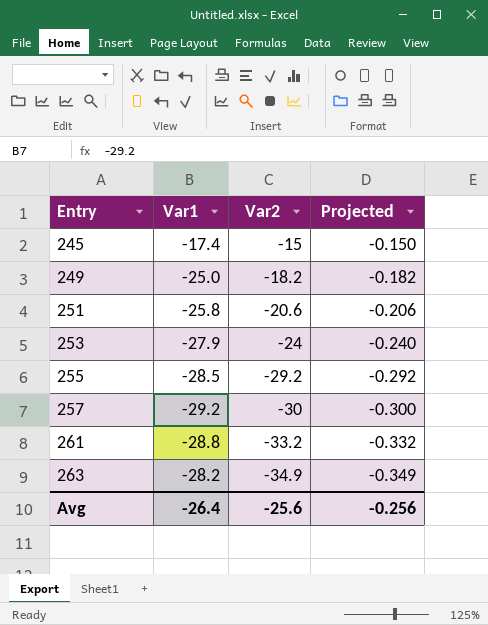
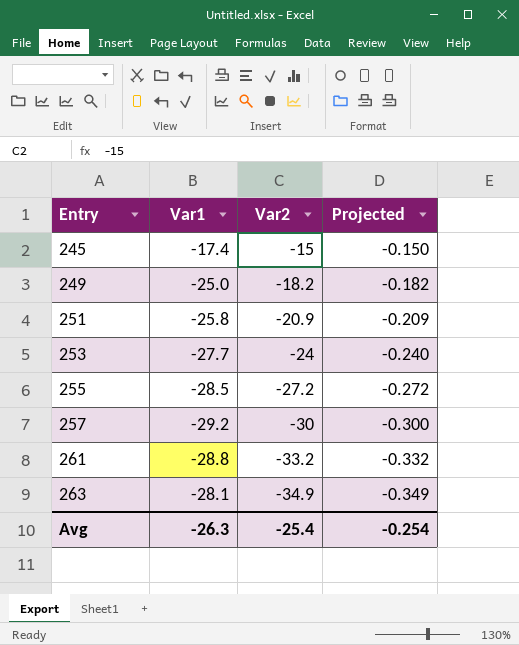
251 | Var2: -20.6 -> -20.9
251 | Projected: -0.206 -> -0.209
253 | Var1: -27.9 -> -27.7
255 | Var2: -29.2 -> -27.2
255 | Projected: -0.292 -> -0.272
263 | Var1: -28.2 -> -28.1
Avg | Var1: -26.4 -> -26.3
Avg | Var2: -25.6 -> -25.4
Avg | Projected: -0.256 -> -0.254

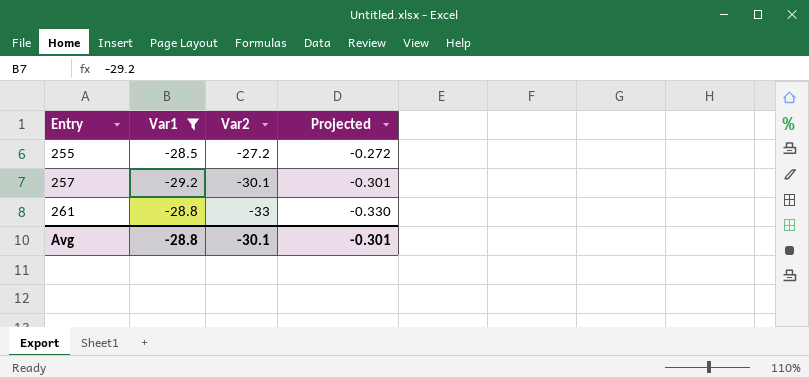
filter: none -> Var1 <= -28.5
257 | Var2: -30 -> -30.1
257 | Projected: -0.300 -> -0.301
261 | Var2: -33.2 -> -33
261 | Projected: -0.332 -> -0.330
Avg | Var1: -26.3 -> -28.8
Avg | Var2: -25.4 -> -30.1
Avg | Projected: -0.254 -> -0.301

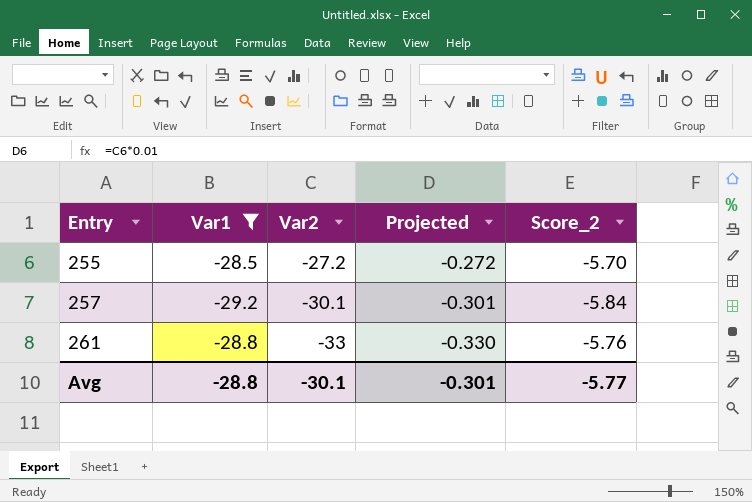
column Score_2 | formula: none -> [Var1] * 0.2

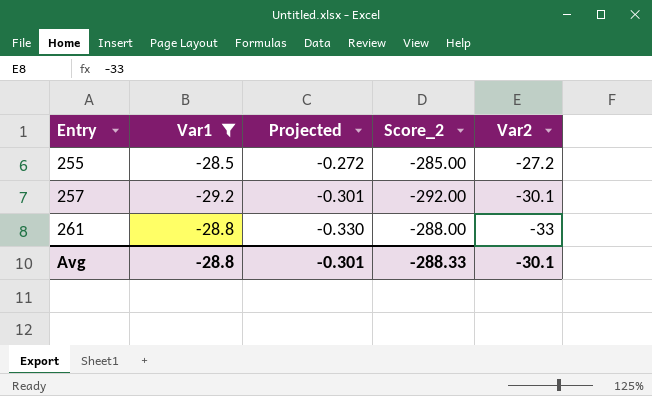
column Score_2 | formula: [Var1] * 0.2 -> [Var1] * 10
column Var2 | position: 3 -> 5
Avg | Score_2: -5.77 -> -288.33

